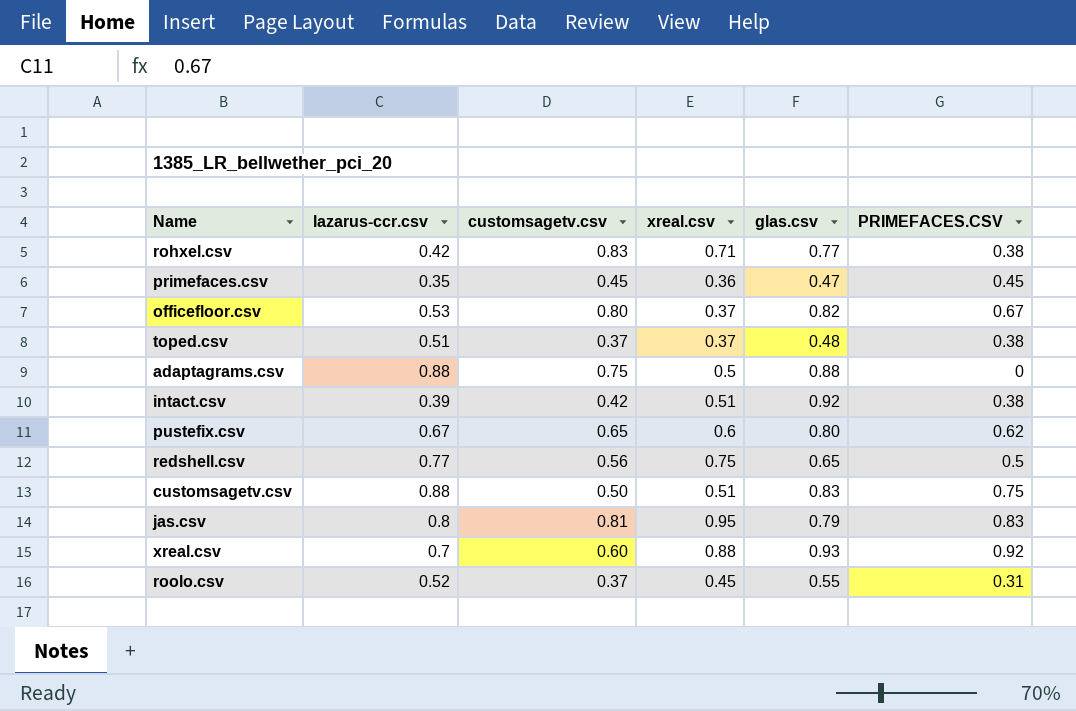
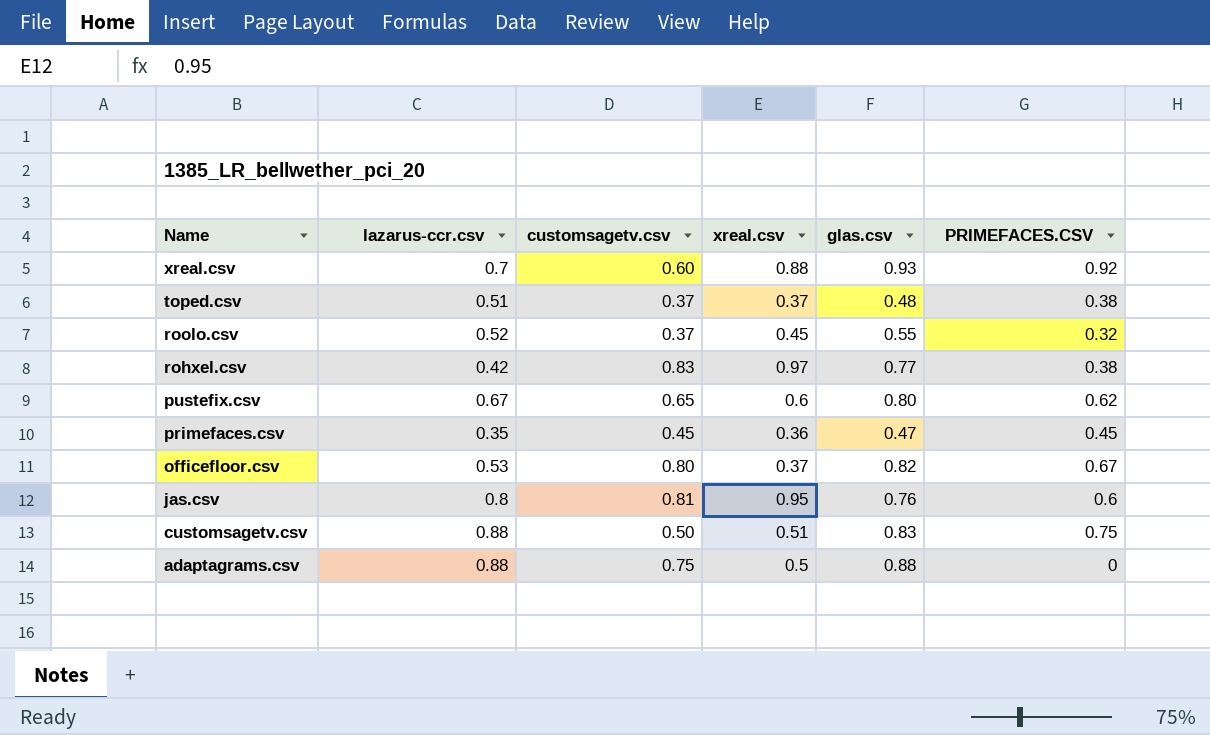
row order: none -> Name descending
row intact.csv: 0.39 | 0.42 | 0.51 | 0.92 | 0.38 -> none
row redshell.csv: 0.77 | 0.56 | 0.75 | 0.65 | 0.5 -> none
roolo.csv | PRIMEFACES.CSV: 0.31 -> 0.32
rohxel.csv | xreal.csv: 0.71 -> 0.97
jas.csv | glas.csv: 0.79 -> 0.76
jas.csv | PRIMEFACES.CSV: 0.83 -> 0.6

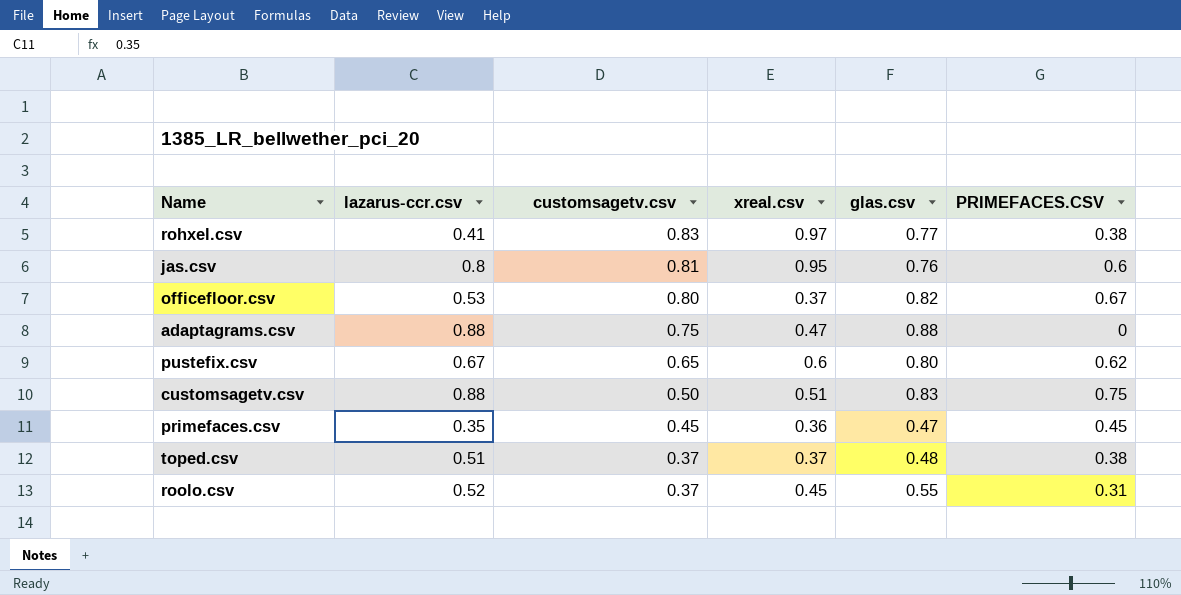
row order: Name descending -> customsagetv.csv descending
row xreal.csv: 0.7 | 0.60 | 0.88 | 0.93 | 0.92 -> none
rohxel.csv | lazarus-ccr.csv: 0.42 -> 0.41
adaptagrams.csv | xreal.csv: 0.5 -> 0.47
roolo.csv | PRIMEFACES.CSV: 0.32 -> 0.31

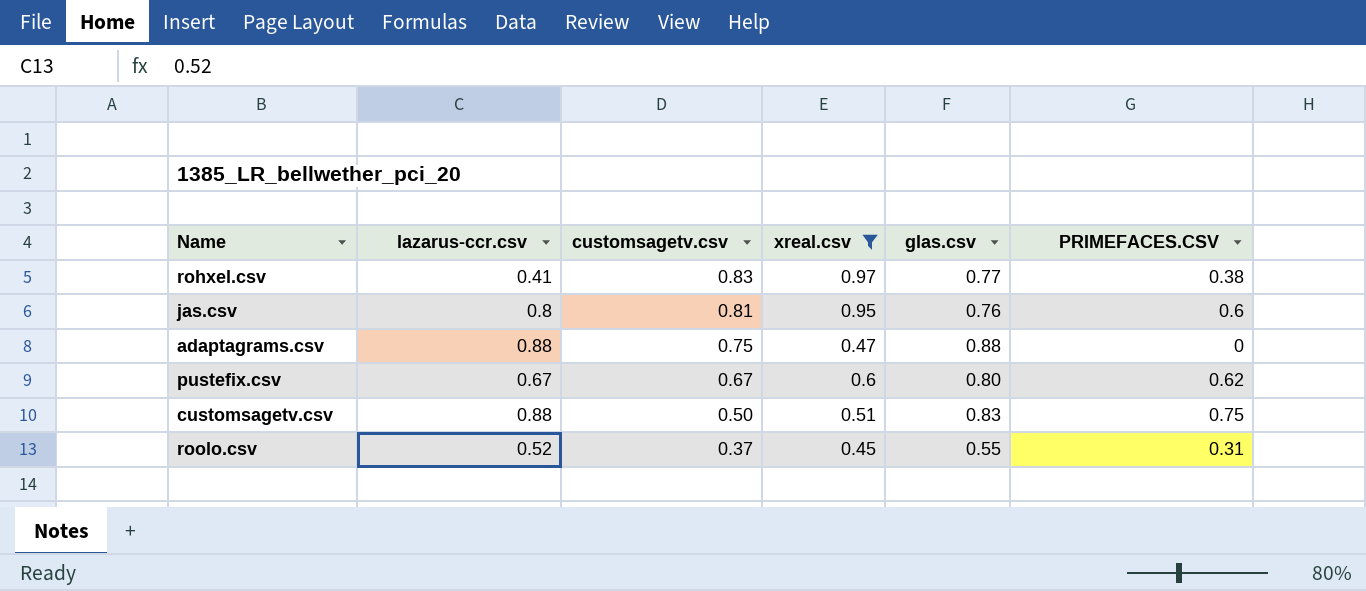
filter: none -> xreal.csv >= 0.45
pustefix.csv | customsagetv.csv: 0.65 -> 0.67

